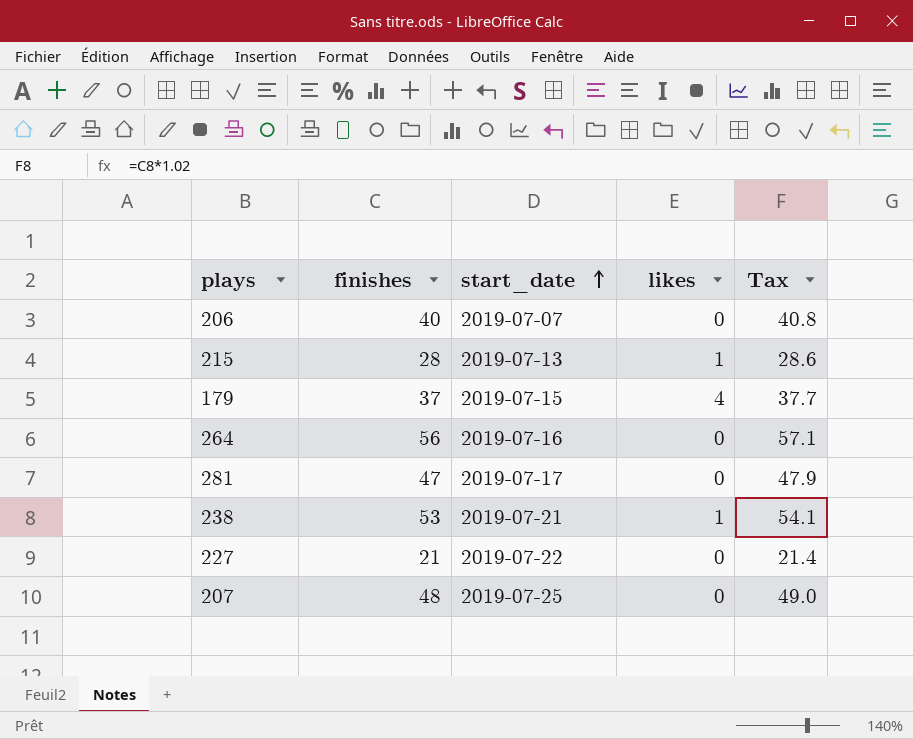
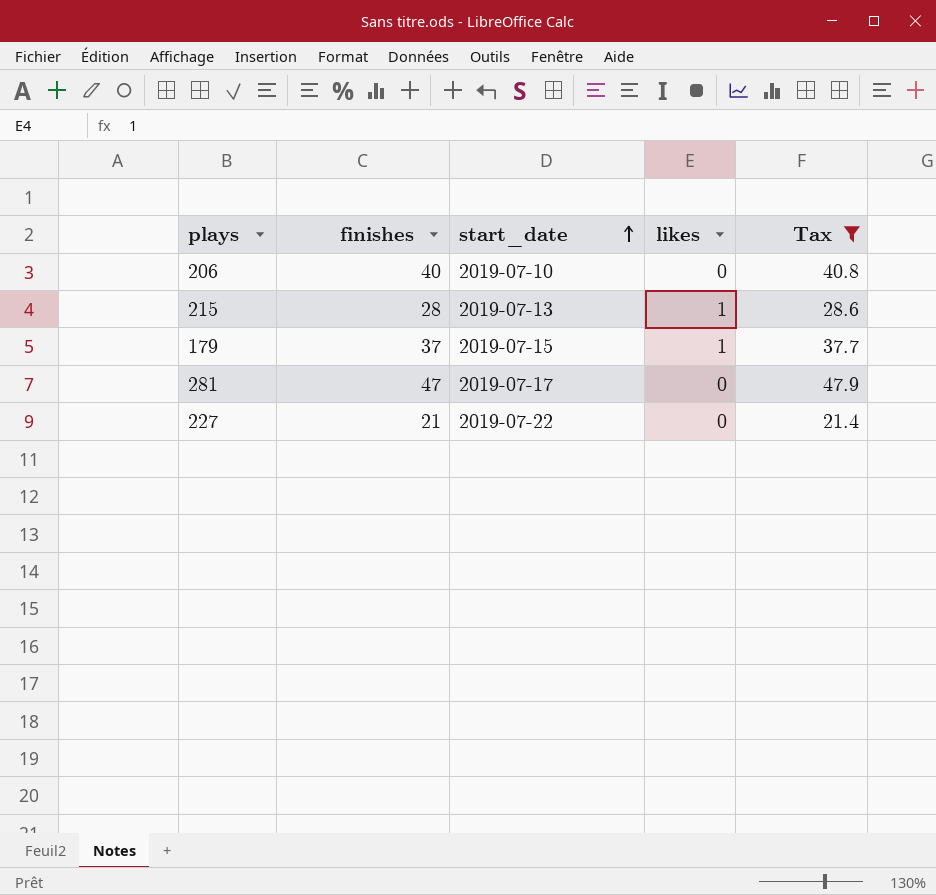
filter: none -> Tax <= 47.9
206 | start_date: 2019-07-07 -> 2019-07-10
179 | likes: 4 -> 1

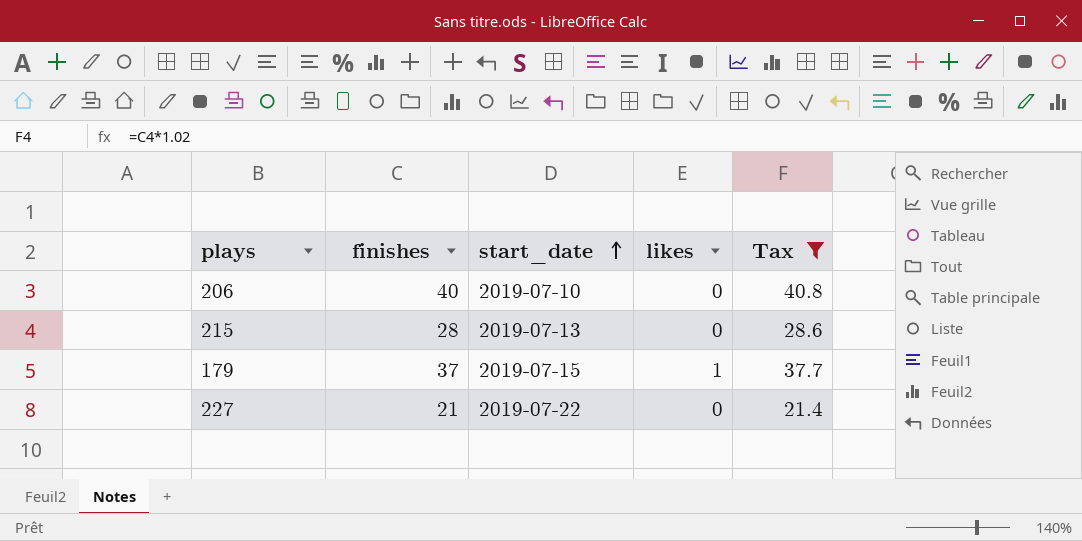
row 281: 47 | 2019-07-17 | 0 | 47.9 -> none
215 | likes: 1 -> 0

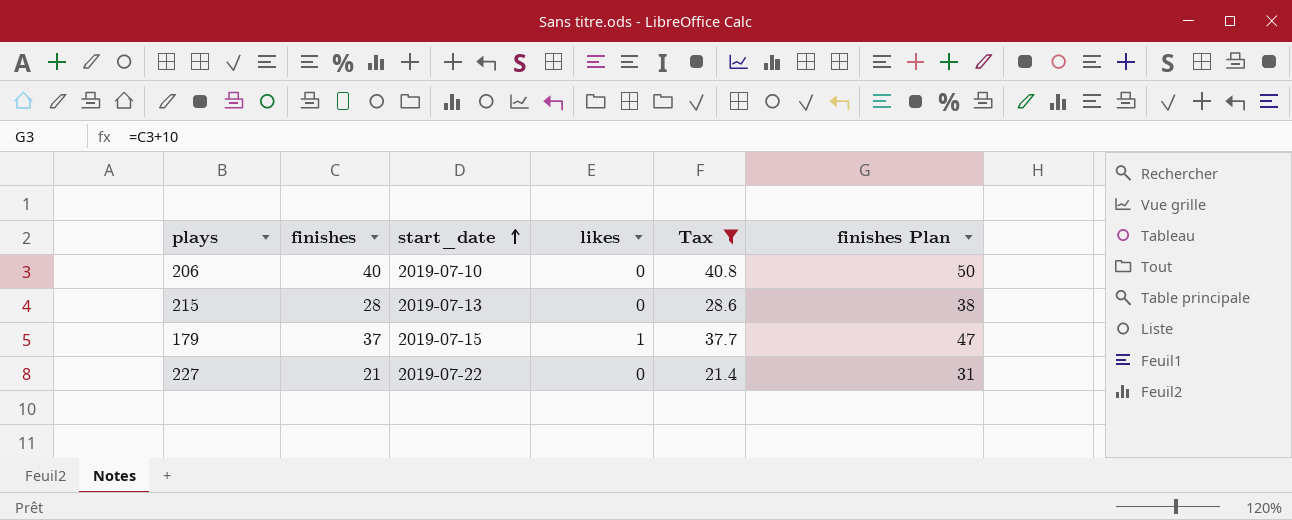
column finishes Plan | formula: none -> [finishes] + 10

